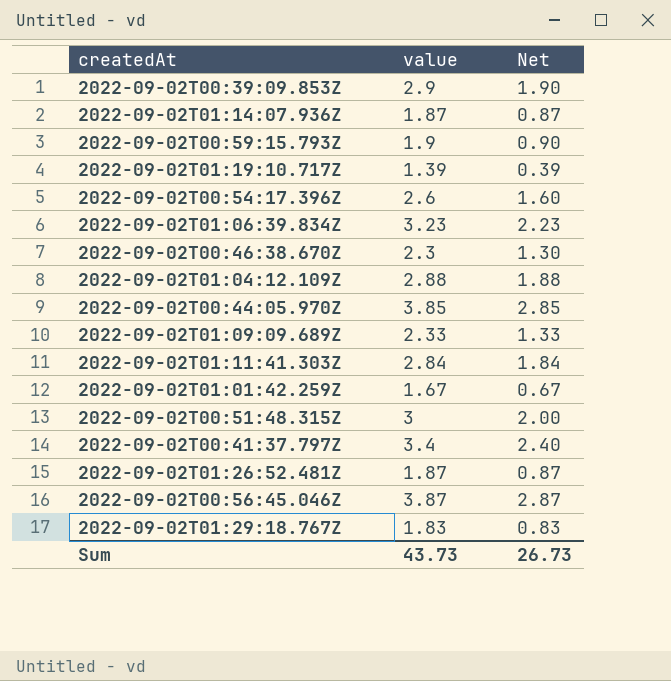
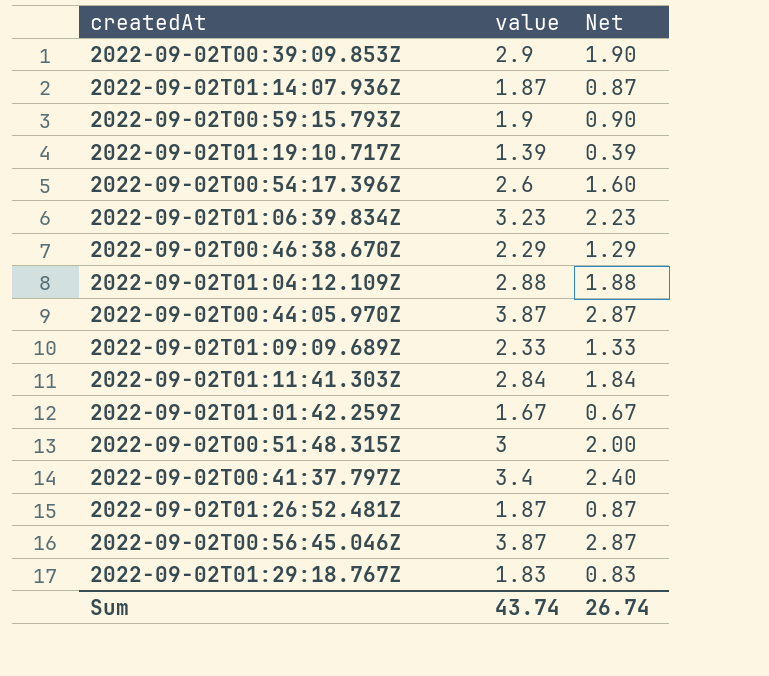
2022-09-02T00:46:38.670Z | value: 2.3 -> 2.29
2022-09-02T00:46:38.670Z | Net: 1.30 -> 1.29
2022-09-02T00:44:05.970Z | value: 3.85 -> 3.87
2022-09-02T00:44:05.970Z | Net: 2.85 -> 2.87
Sum | value: 43.73 -> 43.74
Sum | Net: 26.73 -> 26.74

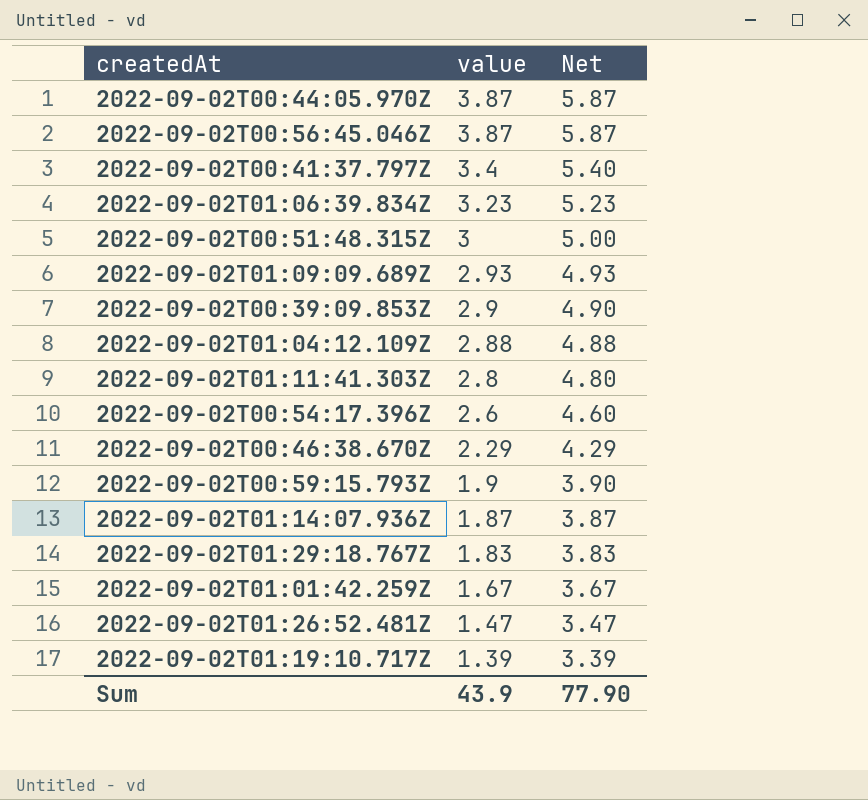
row order: none -> value descending
column Net | formula: [value] - 1 -> [value] + 2
2022-09-02T01:09:09.689Z | value: 2.33 -> 2.93
2022-09-02T01:11:41.303Z | value: 2.84 -> 2.8
2022-09-02T01:26:52.481Z | value: 1.87 -> 1.47
Sum | value: 43.74 -> 43.9
Sum | Net: 26.74 -> 77.90

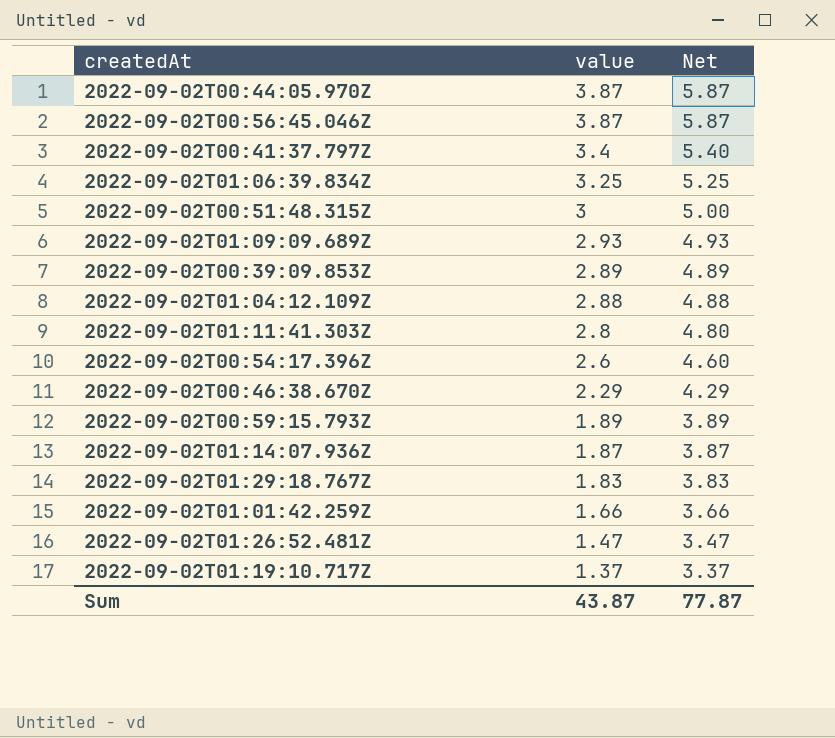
2022-09-02T01:06:39.834Z | value: 3.23 -> 3.25
2022-09-02T01:06:39.834Z | Net: 5.23 -> 5.25
2022-09-02T00:39:09.853Z | value: 2.9 -> 2.89
2022-09-02T00:39:09.853Z | Net: 4.90 -> 4.89
2022-09-02T00:59:15.793Z | value: 1.9 -> 1.89
2022-09-02T00:59:15.793Z | Net: 3.90 -> 3.89
2022-09-02T01:01:42.259Z | value: 1.67 -> 1.66
2022-09-02T01:01:42.259Z | Net: 3.67 -> 3.66
2022-09-02T01:19:10.717Z | value: 1.39 -> 1.37
2022-09-02T01:19:10.717Z | Net: 3.39 -> 3.37
Sum | value: 43.9 -> 43.87
Sum | Net: 77.90 -> 77.87

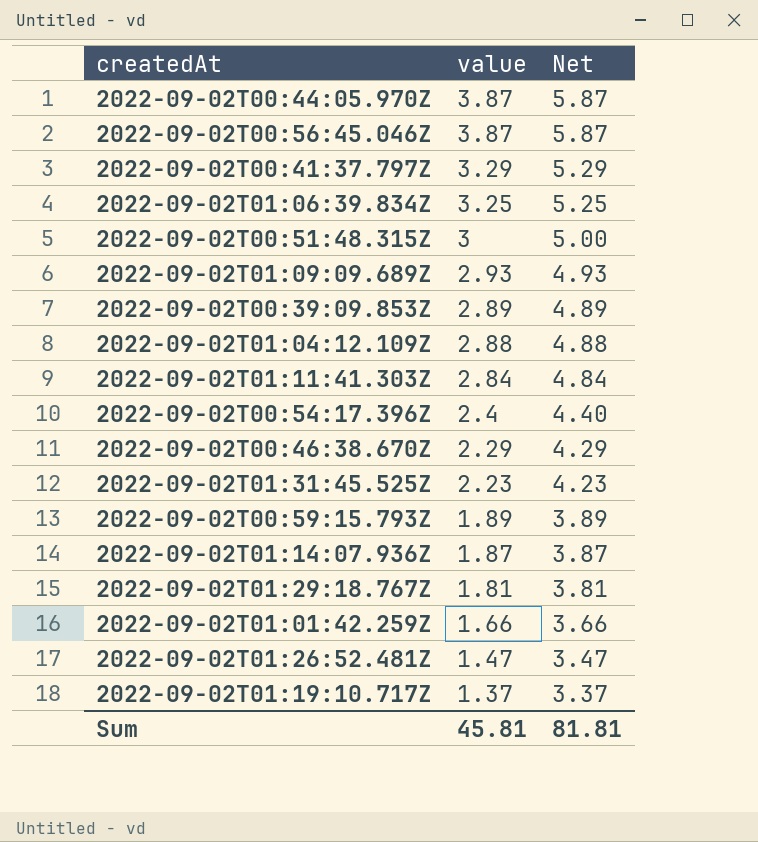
2022-09-02T00:41:37.797Z | value: 3.4 -> 3.29
2022-09-02T00:41:37.797Z | Net: 5.40 -> 5.29
2022-09-02T01:11:41.303Z | value: 2.8 -> 2.84
2022-09-02T01:11:41.303Z | Net: 4.80 -> 4.84
2022-09-02T00:54:17.396Z | value: 2.6 -> 2.4
2022-09-02T00:54:17.396Z | Net: 4.60 -> 4.40
row 2022-09-02T01:31:45.525Z: none -> 2.23 | 4.23
2022-09-02T01:29:18.767Z | value: 1.83 -> 1.81
2022-09-02T01:29:18.767Z | Net: 3.83 -> 3.81
Sum | value: 43.87 -> 45.81
Sum | Net: 77.87 -> 81.81

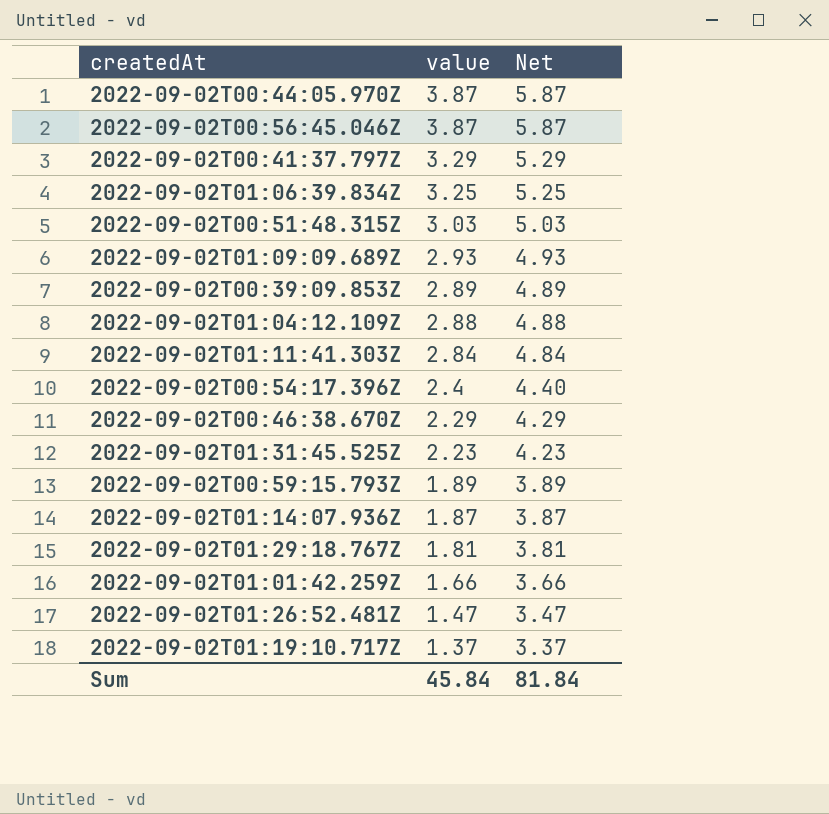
2022-09-02T00:51:48.315Z | value: 3 -> 3.03
2022-09-02T00:51:48.315Z | Net: 5.00 -> 5.03
Sum | value: 45.81 -> 45.84
Sum | Net: 81.81 -> 81.84

